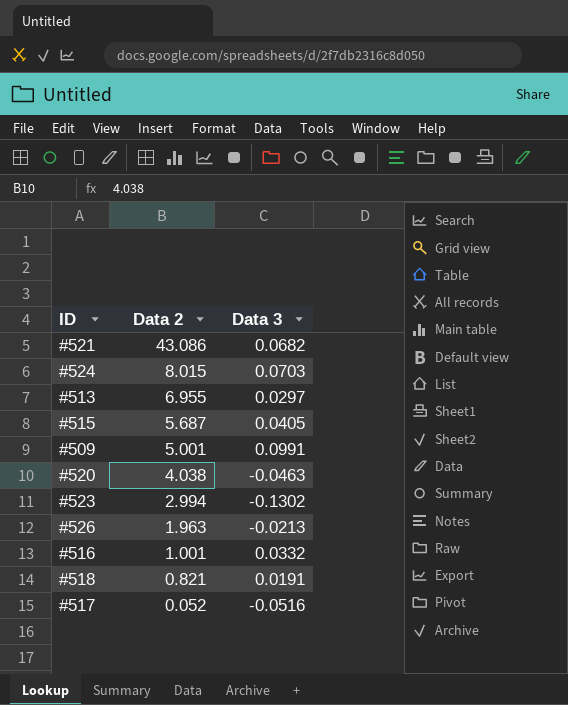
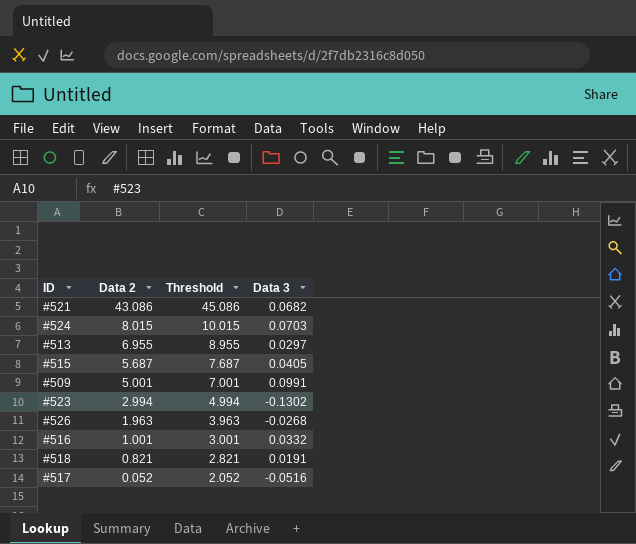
column Threshold | formula: none -> [Data 2] + 2
row #520: 4.038 | -0.0463 -> none
#526 | Data 3: -0.0213 -> -0.0268

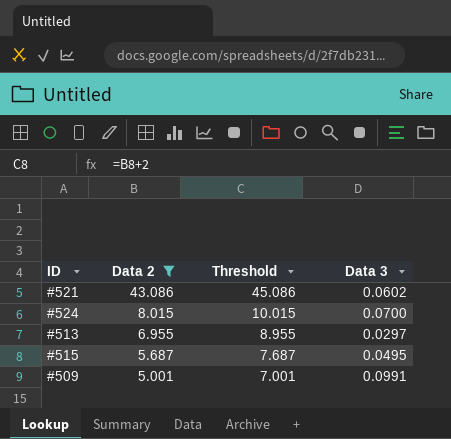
filter: none -> Data 2 >= 5.001
#521 | Data 3: 0.0682 -> 0.0602
#524 | Data 3: 0.0703 -> 0.0700
#515 | Data 3: 0.0405 -> 0.0495

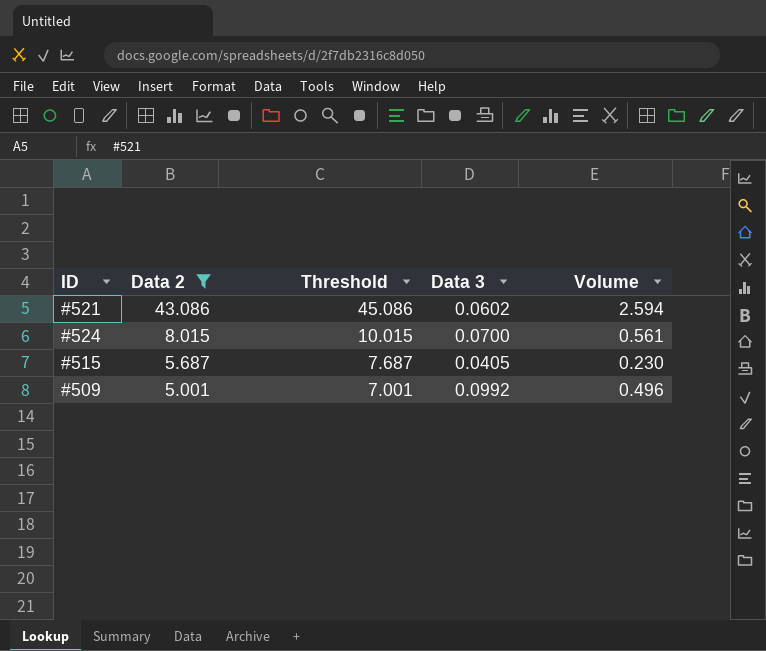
column Volume | formula: none -> [Data 2] * [Data 3]
row #513: 6.955 | 8.955 | 0.0297 -> none
#515 | Data 3: 0.0495 -> 0.0405
#509 | Data 3: 0.0991 -> 0.0992

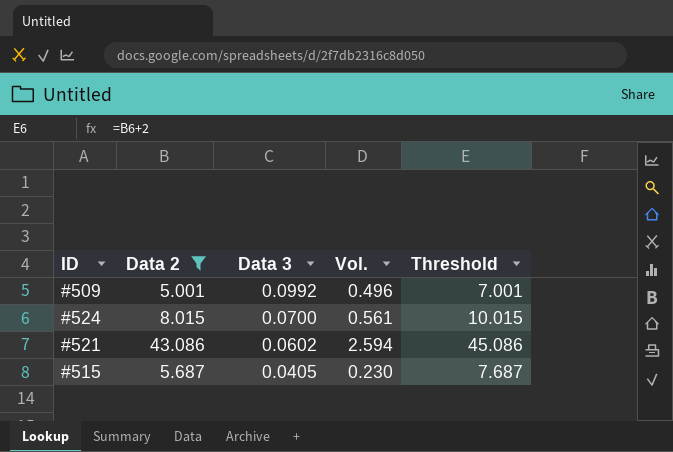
row order: Data 2 descending -> Data 3 descending
column name: Volume -> Vol.
column Threshold | position: 3 -> 5

